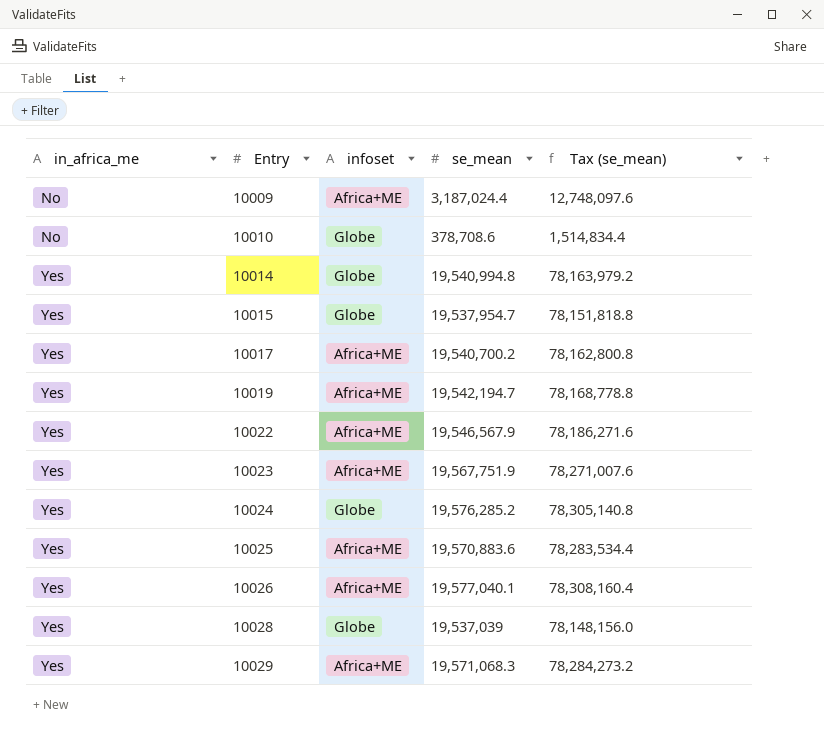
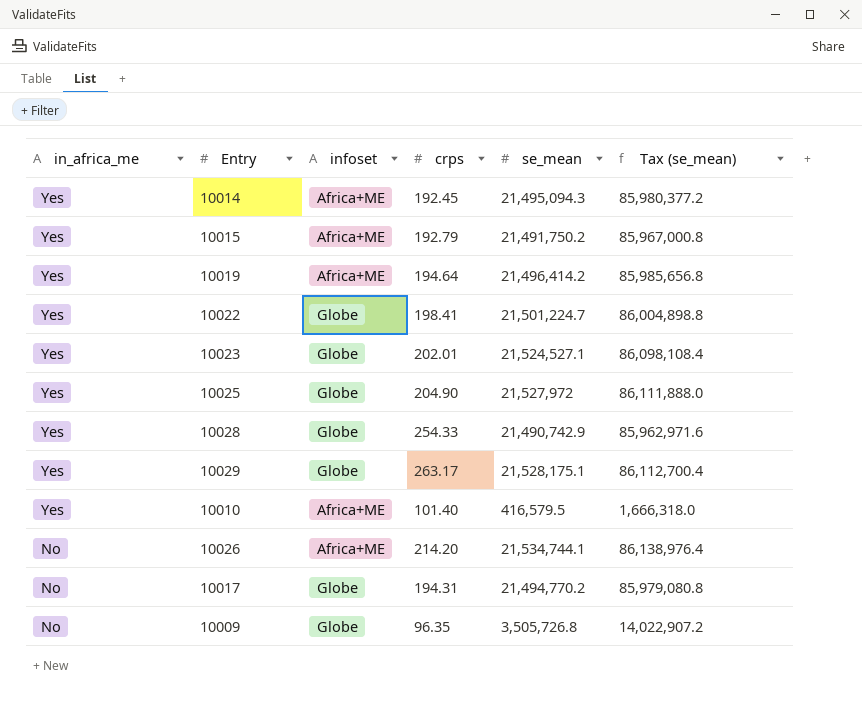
row order: in_africa_me ascending -> in_africa_me descending
column crps | position: none -> 4
row 10024: Yes | Globe | 19,576,285.2 | 78,305,140.8 -> none
10014 | infoset: Globe -> Africa+ME
10014 | se_mean: 19,540,994.8 -> 21,495,094.3
10014 | Tax (se_mean): 78,163,979.2 -> 85,980,377.2
10015 | infoset: Globe -> Africa+ME
10015 | se_mean: 19,537,954.7 -> 21,491,750.2
10015 | Tax (se_mean): 78,151,818.8 -> 85,967,000.8
10019 | se_mean: 19,542,194.7 -> 21,496,414.2
10019 | Tax (se_mean): 78,168,778.8 -> 85,985,656.8
10022 | infoset: Africa+ME -> Globe
10022 | se_mean: 19,546,567.9 -> 21,501,224.7
10022 | Tax (se_mean): 78,186,271.6 -> 86,004,898.8
10023 | infoset: Africa+ME -> Globe
10023 | se_mean: 19,567,751.9 -> 21,524,527.1
10023 | Tax (se_mean): 78,271,007.6 -> 86,098,108.4
10025 | infoset: Africa+ME -> Globe
10025 | se_mean: 19,570,883.6 -> 21,527,972
10025 | Tax (se_mean): 78,283,534.4 -> 86,111,888.0
10028 | se_mean: 19,537,039 -> 21,490,742.9
10028 | Tax (se_mean): 78,148,156.0 -> 85,962,971.6
10029 | infoset: Africa+ME -> Globe
10029 | se_mean: 19,571,068.3 -> 21,528,175.1
10029 | Tax (se_mean): 78,284,273.2 -> 86,112,700.4
10010 | in_africa_me: No -> Yes
10010 | infoset: Globe -> Africa+ME
10010 | se_mean: 378,708.6 -> 416,579.5
10010 | Tax (se_mean): 1,514,834.4 -> 1,666,318.0
10026 | in_africa_me: Yes -> No
10026 | se_mean: 19,577,040.1 -> 21,534,744.1
10026 | Tax (se_mean): 78,308,160.4 -> 86,138,976.4
10017 | in_africa_me: Yes -> No
10017 | infoset: Africa+ME -> Globe
10017 | se_mean: 19,540,700.2 -> 21,494,770.2
10017 | Tax (se_mean): 78,162,800.8 -> 85,979,080.8
10009 | infoset: Africa+ME -> Globe
10009 | se_mean: 3,187,024.4 -> 3,505,726.8
10009 | Tax (se_mean): 12,748,097.6 -> 14,022,907.2

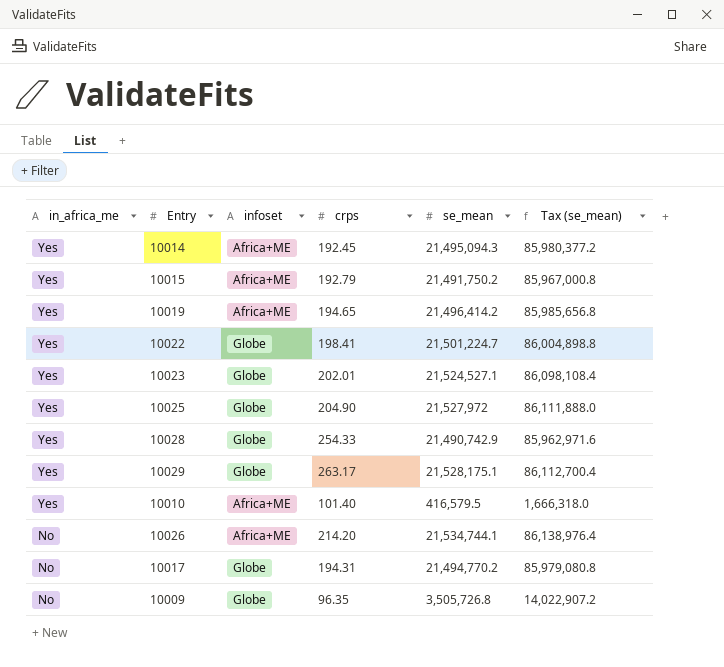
10019 | crps: 194.64 -> 194.65

